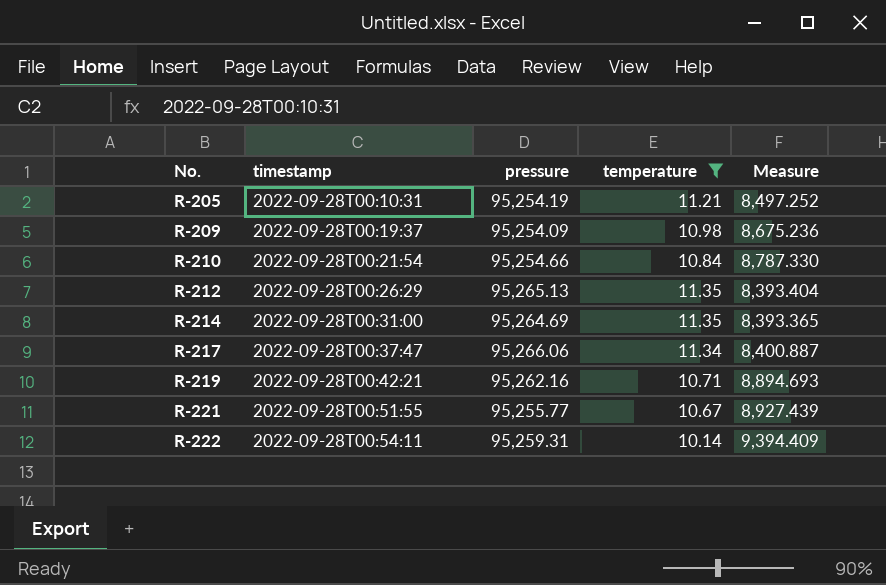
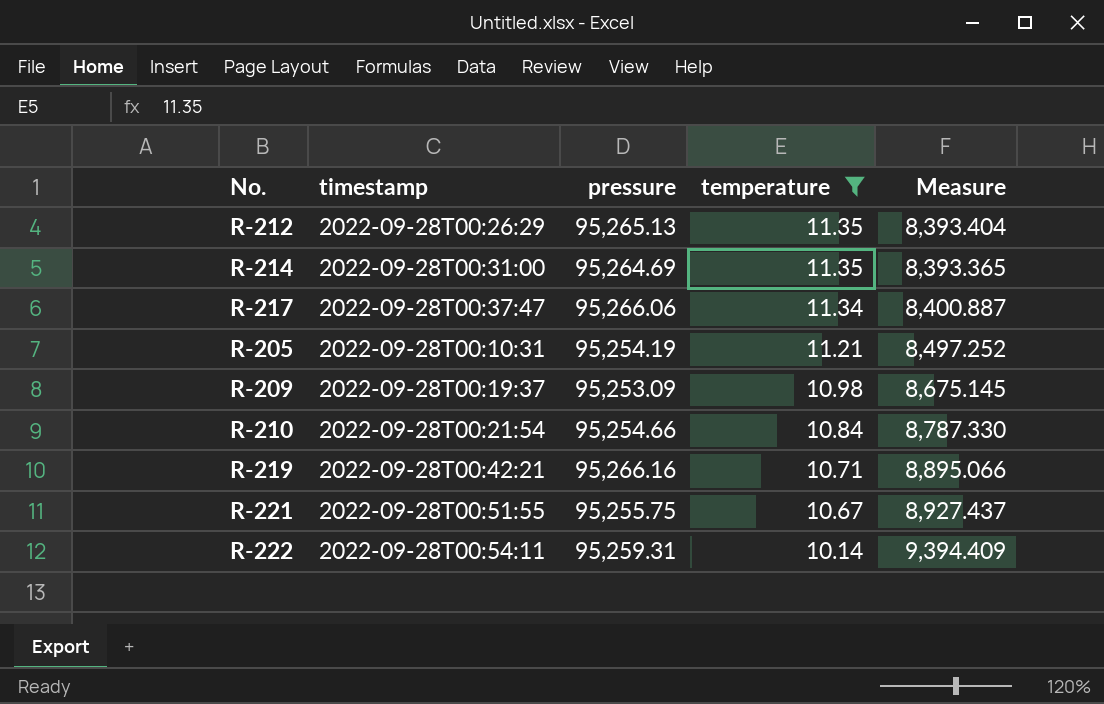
row order: No. ascending -> temperature descending
R-209 | pressure: 95,254.09 -> 95,253.09
R-209 | Measure: 8,675.236 -> 8,675.145
R-219 | pressure: 95,262.16 -> 95,266.16
R-219 | Measure: 8,894.693 -> 8,895.066
R-221 | pressure: 95,255.77 -> 95,255.75
R-221 | Measure: 8,927.439 -> 8,927.437

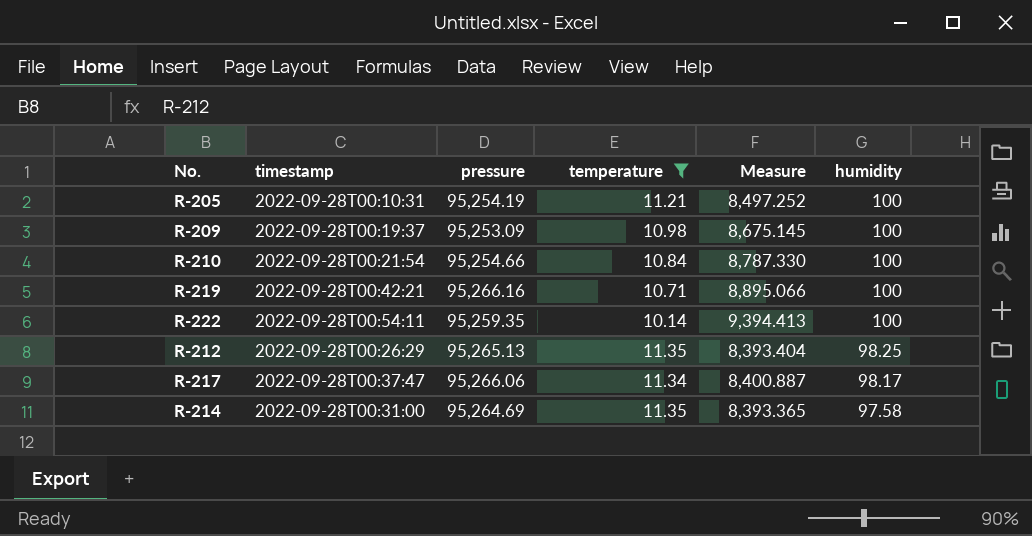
row order: temperature descending -> humidity descending
column humidity | position: none -> 6
row R-221: 2022-09-28T00:51:55 | 95,255.75 | 10.67 | 8,927.437 -> none
R-222 | pressure: 95,259.31 -> 95,259.35
R-222 | Measure: 9,394.409 -> 9,394.413

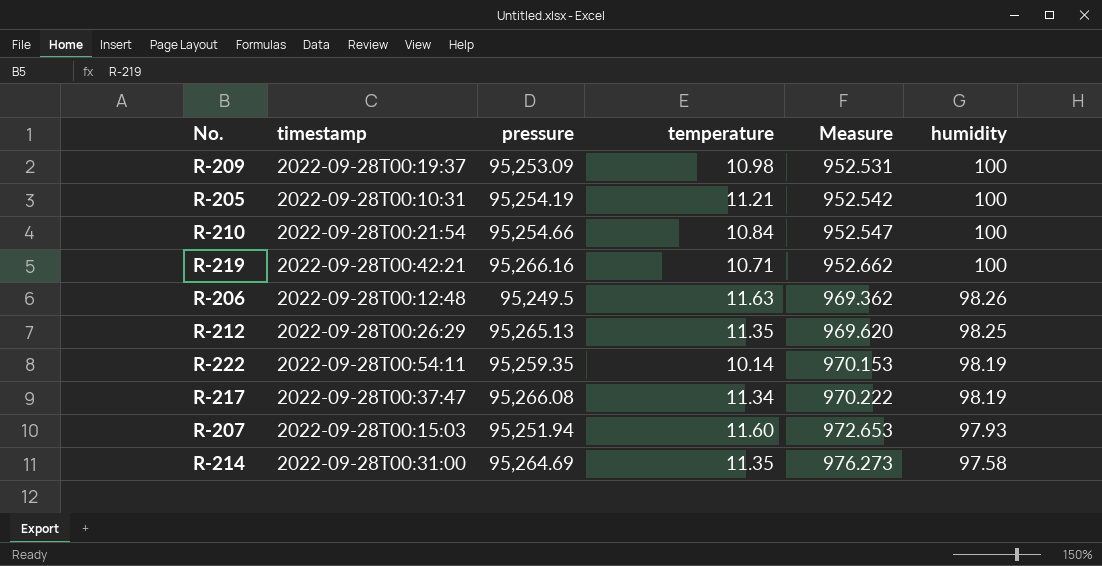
filter: temperature <= 11.35 -> none
row order: humidity descending -> Measure ascending
column Measure | formula: [pressure] / [temperature] -> [pressure] / [humidity]
R-222 | humidity: 100 -> 98.19
R-217 | pressure: 95,266.06 -> 95,266.08
R-217 | humidity: 98.17 -> 98.19

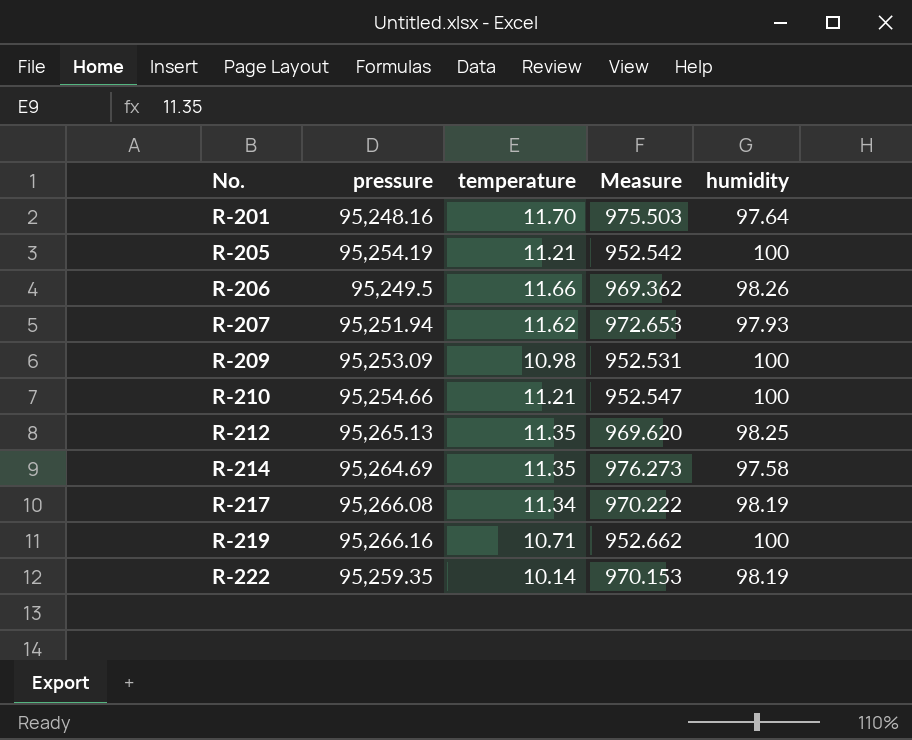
row order: Measure ascending -> No. ascending
column timestamp | position: 2 -> none
row R-201: none -> 95,248.16 | 11.70 | 975.503 | 97.64
R-206 | temperature: 11.63 -> 11.66
R-207 | temperature: 11.60 -> 11.62
R-210 | temperature: 10.84 -> 11.21

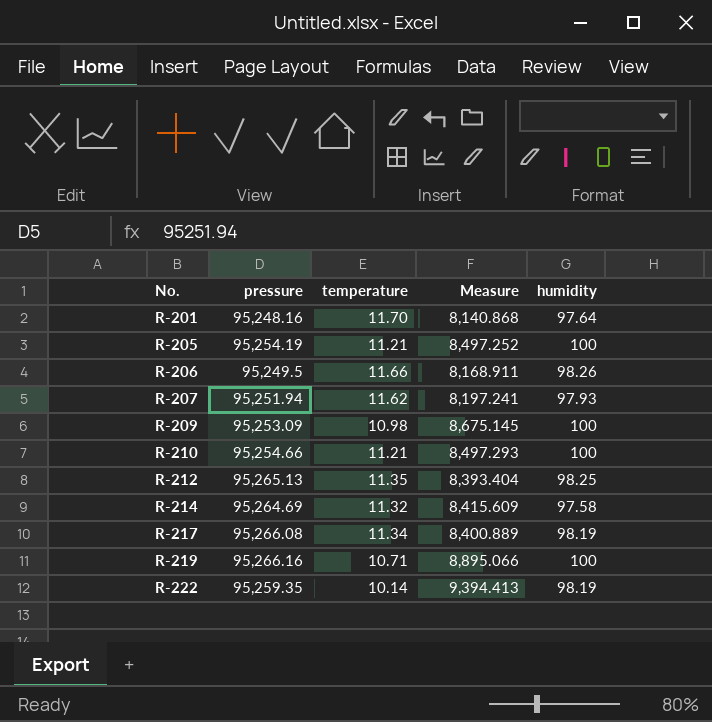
column Measure | formula: [pressure] / [humidity] -> [pressure] / [temperature]
R-214 | temperature: 11.35 -> 11.32

